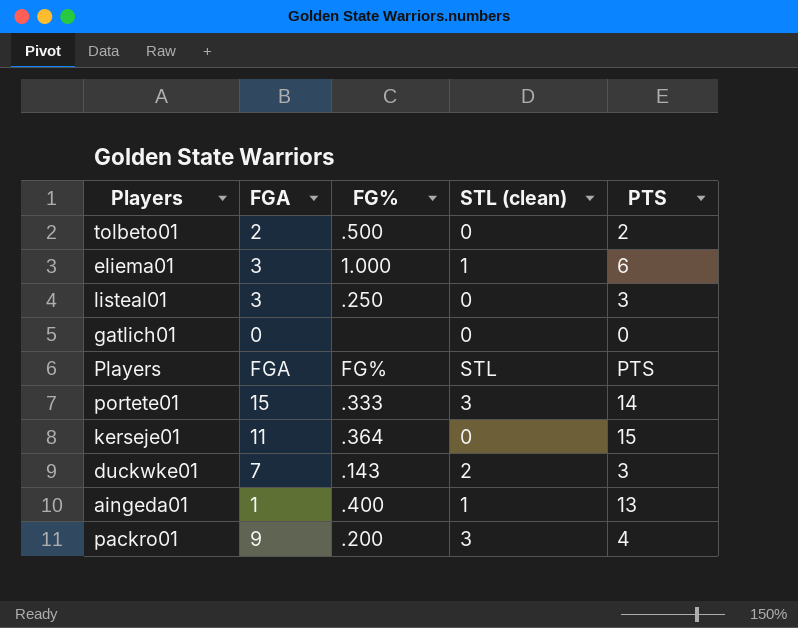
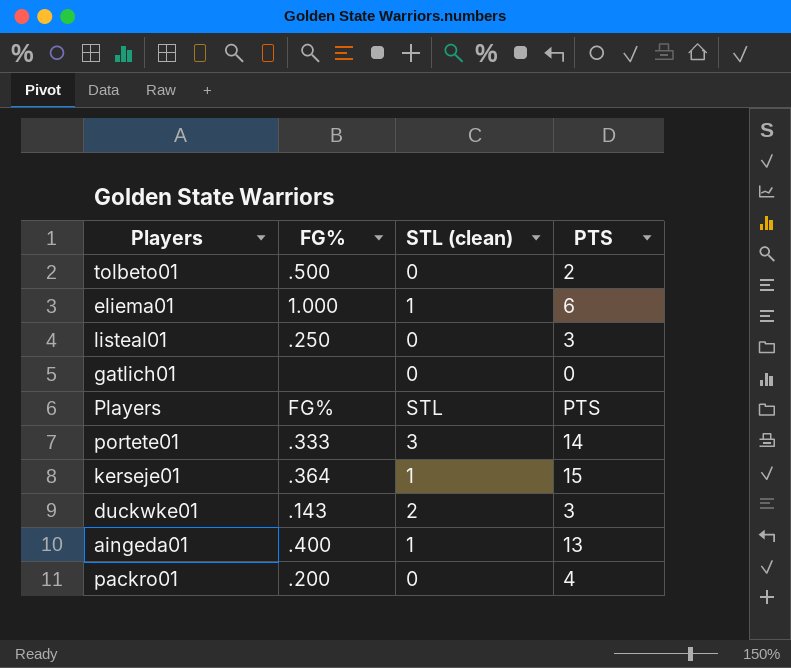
column FGA | position: 2 -> none
kerseje01 | STL (clean): 0 -> 1
packro01 | STL (clean): 3 -> 0

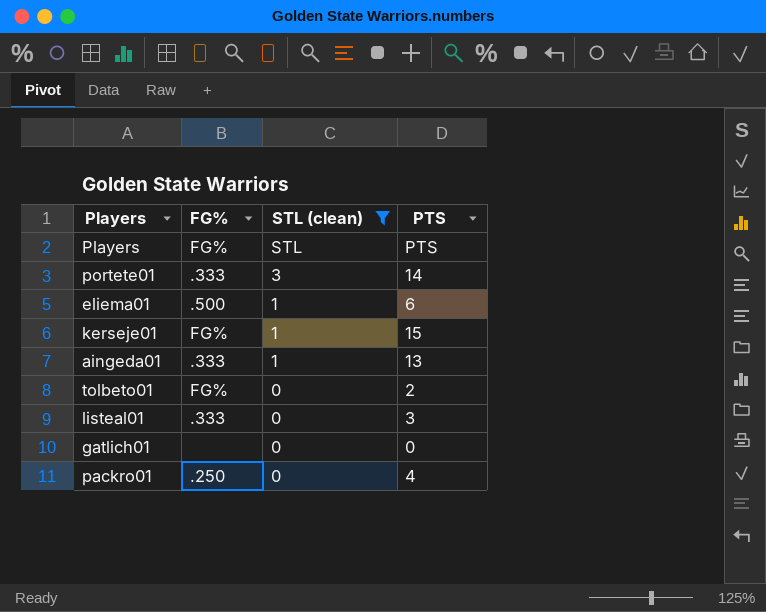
filter: none -> STL (clean) != 2
row order: none -> STL (clean) descending
eliema01 | FG%: 1.000 -> .500
kerseje01 | FG%: .364 -> FG%
aingeda01 | FG%: .400 -> .333
tolbeto01 | FG%: .500 -> FG%
listeal01 | FG%: .250 -> .333
packro01 | FG%: .200 -> .250

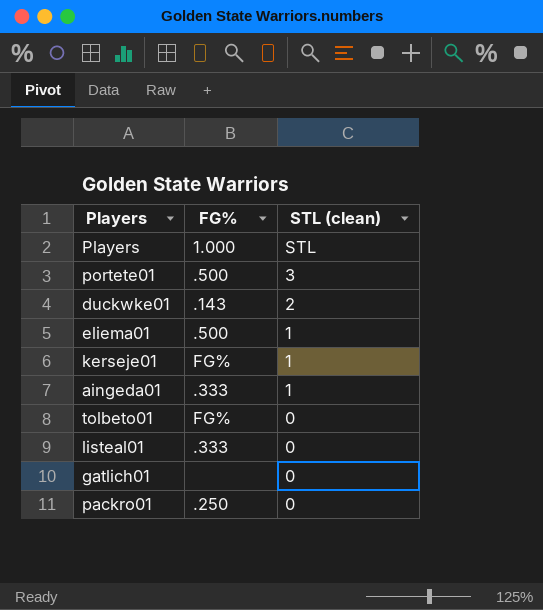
filter: STL (clean) != 2 -> none
column PTS | position: 4 -> none
Players | FG%: FG% -> 1.000
portete01 | FG%: .333 -> .500

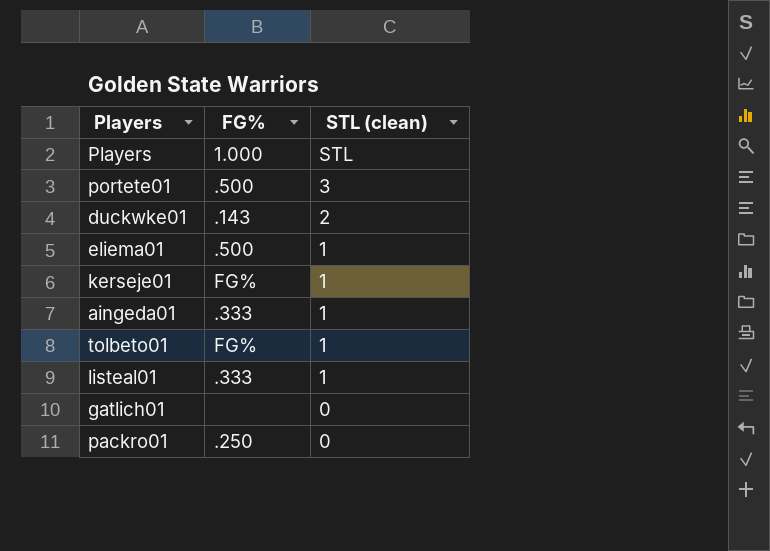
tolbeto01 | STL (clean): 0 -> 1
listeal01 | STL (clean): 0 -> 1

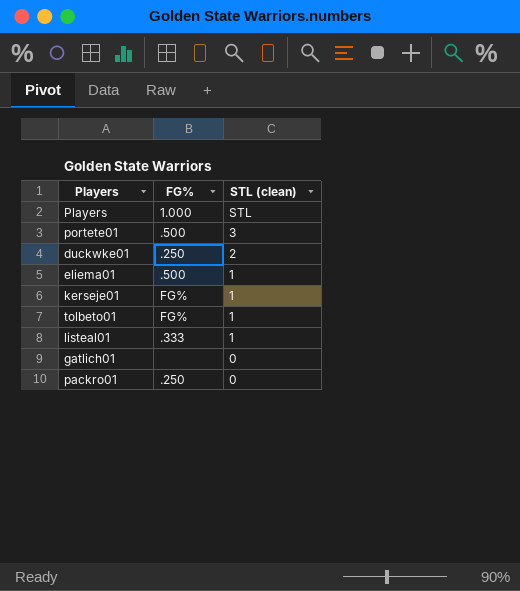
row aingeda01: .333 | 1 -> none
duckwke01 | FG%: .143 -> .250

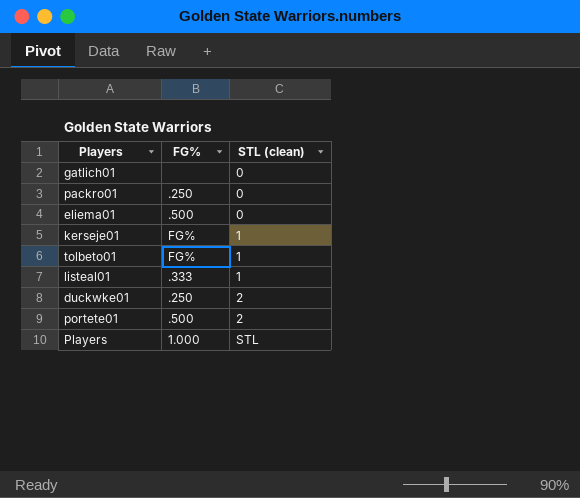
row order: STL (clean) descending -> STL (clean) ascending
eliema01 | STL (clean): 1 -> 0
portete01 | STL (clean): 3 -> 2

